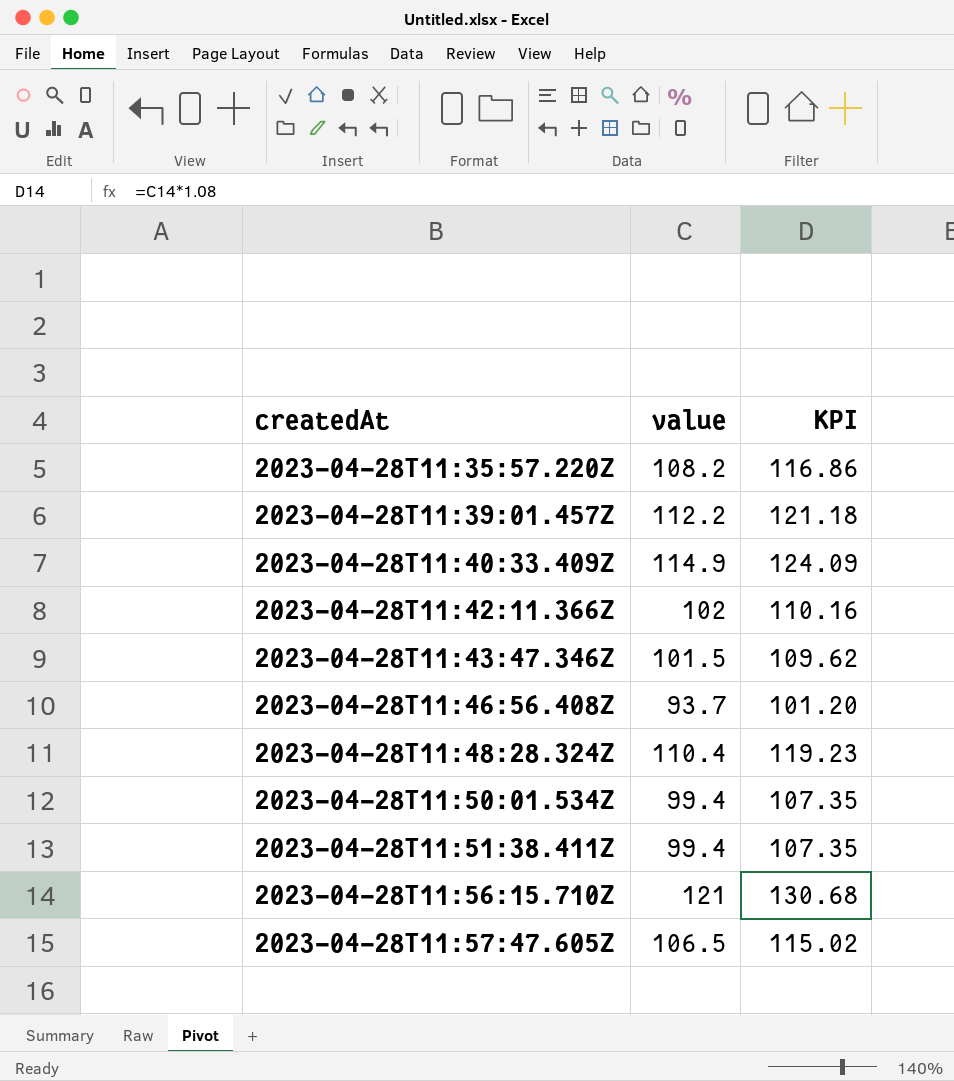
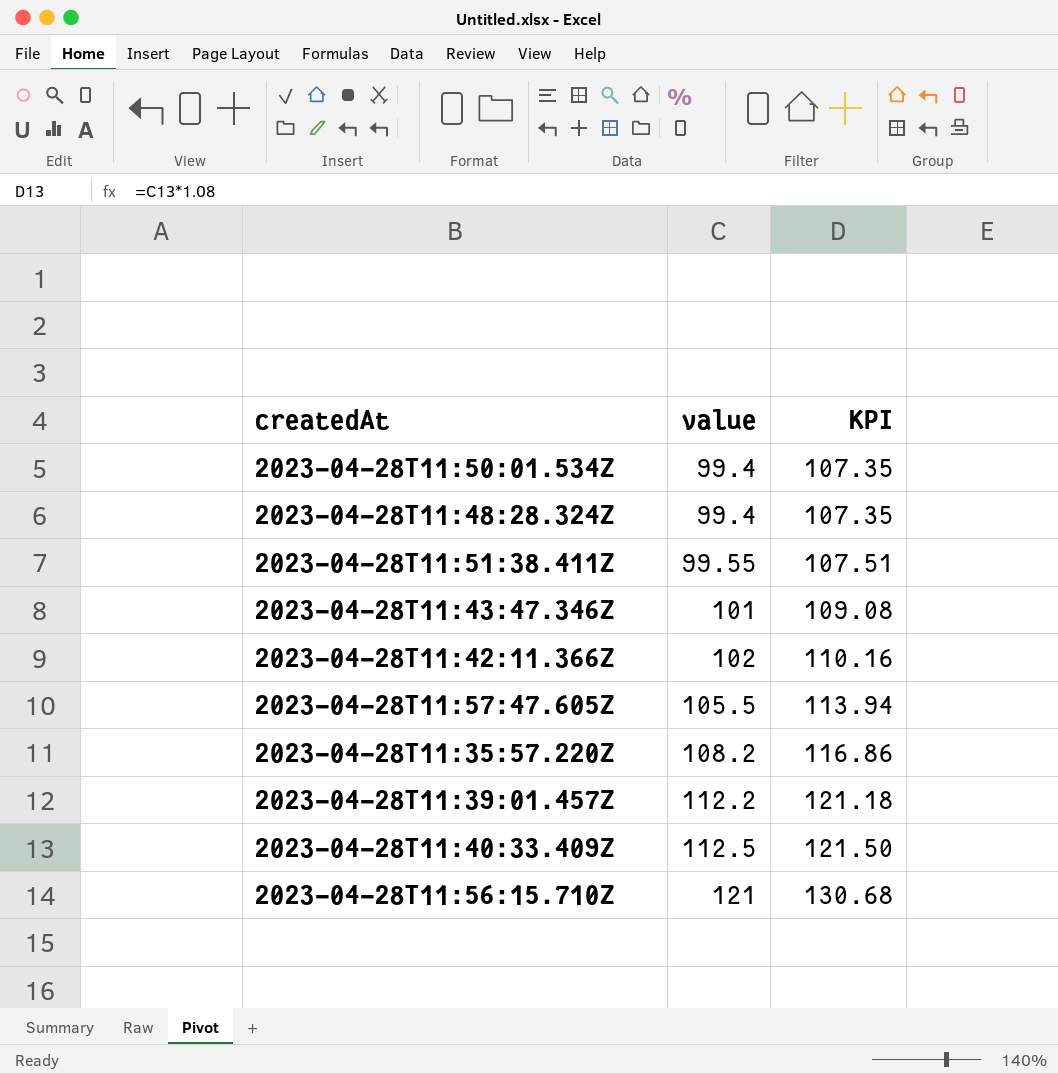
row order: createdAt ascending -> value ascending
row 2023-04-28T11:46:56.408Z: 93.7 | 101.20 -> none
2023-04-28T11:48:28.324Z | value: 110.4 -> 99.4
2023-04-28T11:48:28.324Z | KPI: 119.23 -> 107.35
2023-04-28T11:51:38.411Z | value: 99.4 -> 99.55
2023-04-28T11:51:38.411Z | KPI: 107.35 -> 107.51
2023-04-28T11:43:47.346Z | value: 101.5 -> 101
2023-04-28T11:43:47.346Z | KPI: 109.62 -> 109.08
2023-04-28T11:57:47.605Z | value: 106.5 -> 105.5
2023-04-28T11:57:47.605Z | KPI: 115.02 -> 113.94
2023-04-28T11:40:33.409Z | value: 114.9 -> 112.5
2023-04-28T11:40:33.409Z | KPI: 124.09 -> 121.50

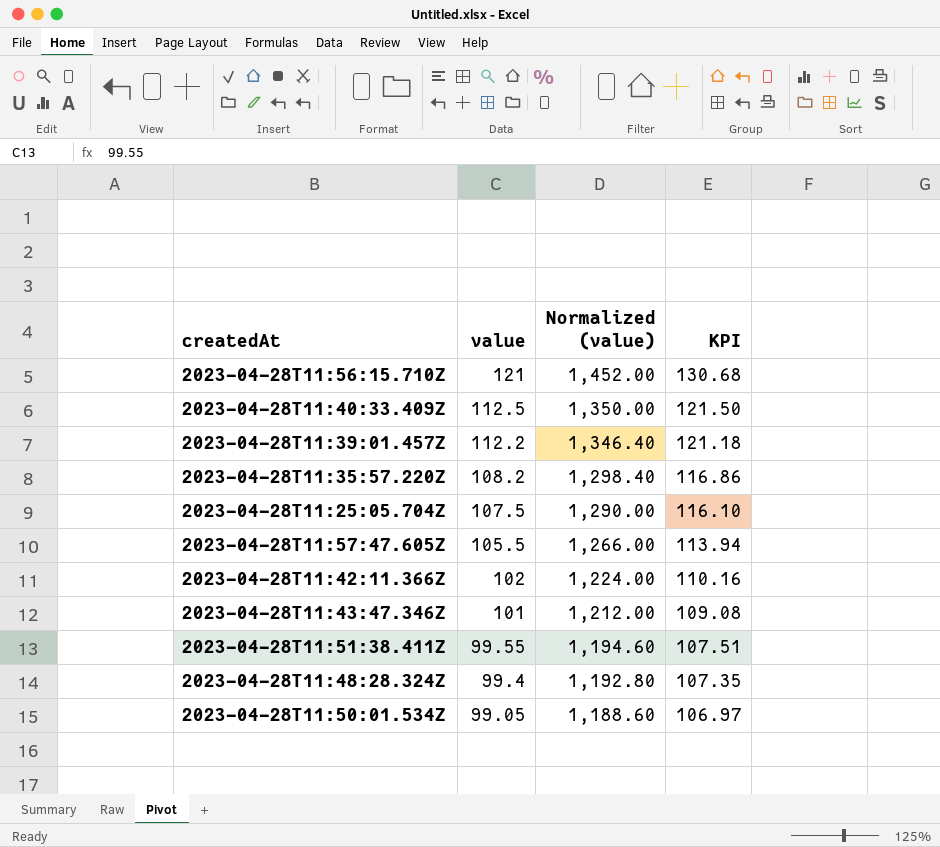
row order: value ascending -> value descending
column Normalized (value) | formula: none -> [value] * 12
row 2023-04-28T11:25:05.704Z: none -> 107.5 | 1,290.00 | 116.10
2023-04-28T11:50:01.534Z | value: 99.4 -> 99.05
2023-04-28T11:50:01.534Z | KPI: 107.35 -> 106.97

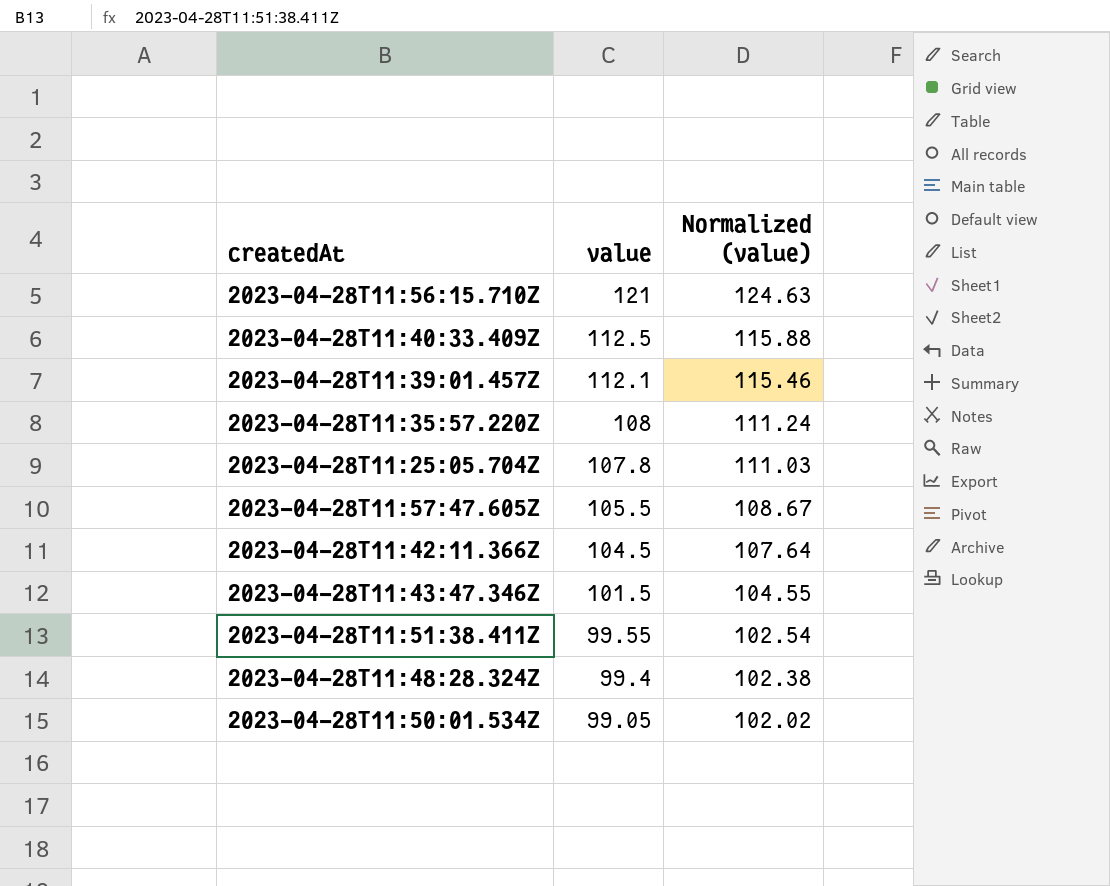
column KPI | formula: [value] * 1.08 -> none
column Normalized (value) | formula: [value] * 12 -> [value] * 1.03
2023-04-28T11:39:01.457Z | value: 112.2 -> 112.1
2023-04-28T11:35:57.220Z | value: 108.2 -> 108
2023-04-28T11:25:05.704Z | value: 107.5 -> 107.8
2023-04-28T11:42:11.366Z | value: 102 -> 104.5
2023-04-28T11:43:47.346Z | value: 101 -> 101.5

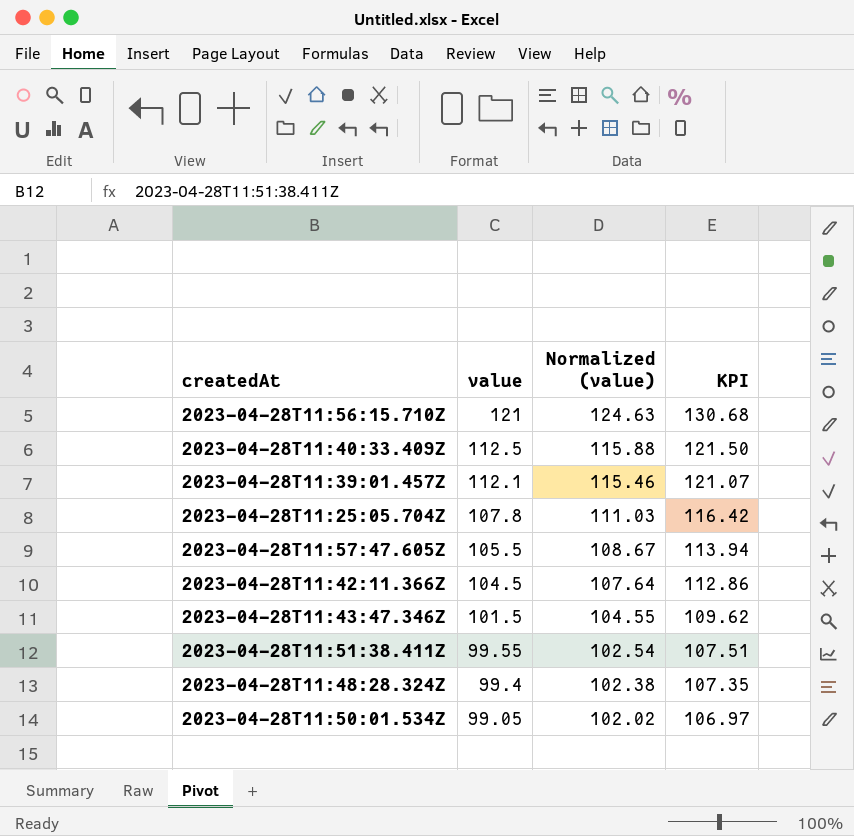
column KPI | formula: none -> [value] * 1.08
row 2023-04-28T11:35:57.220Z: 108 | 111.24 -> none

